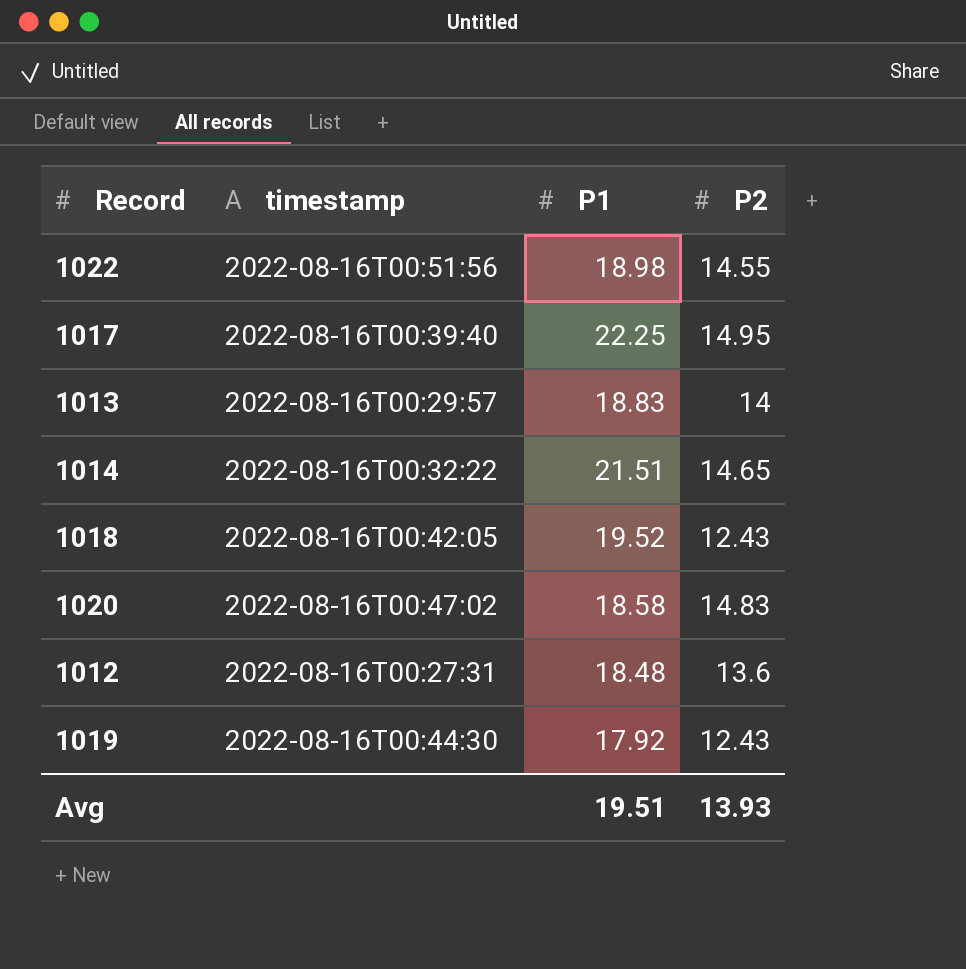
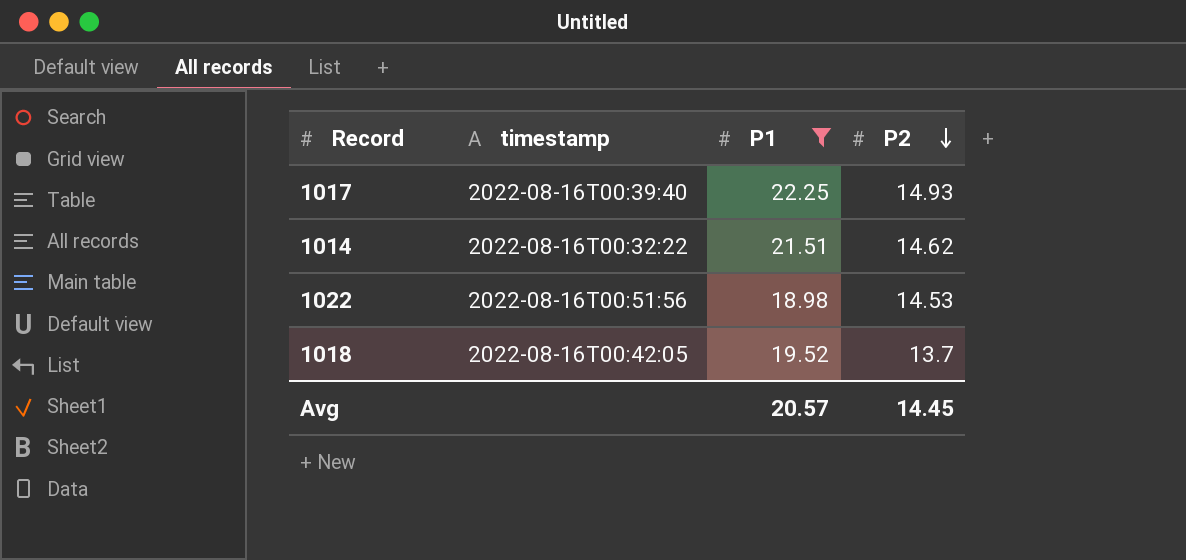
filter: none -> P1 >= 18.98
row order: none -> P2 descending
1017 | P2: 14.95 -> 14.93
1014 | P2: 14.65 -> 14.62
1022 | P2: 14.55 -> 14.53
1018 | P2: 12.43 -> 13.7
Avg | P1: 19.51 -> 20.57
Avg | P2: 13.93 -> 14.45

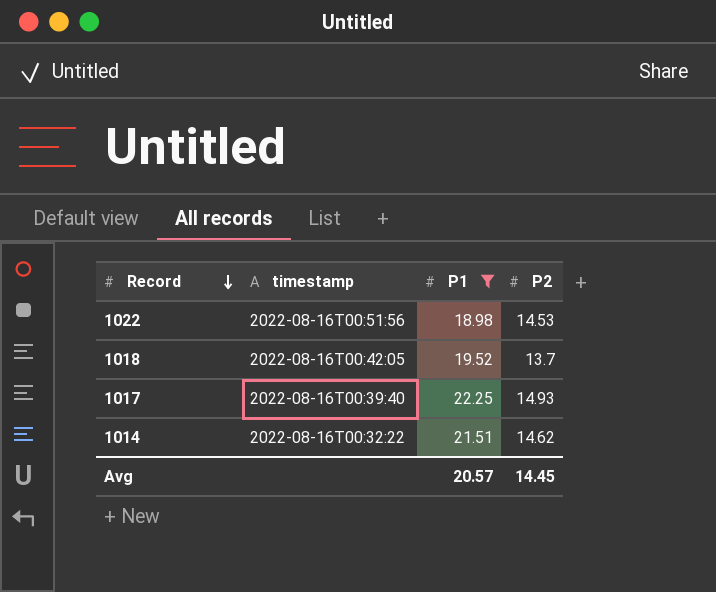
row order: P2 descending -> Record descending

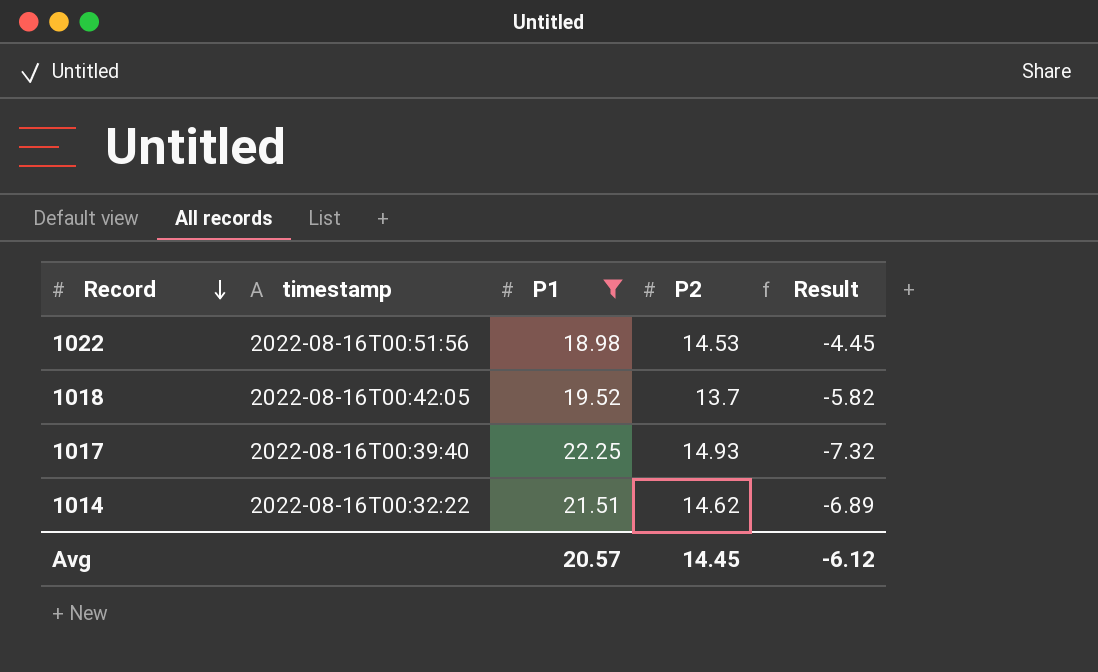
column Result | formula: none -> [P2] - [P1]

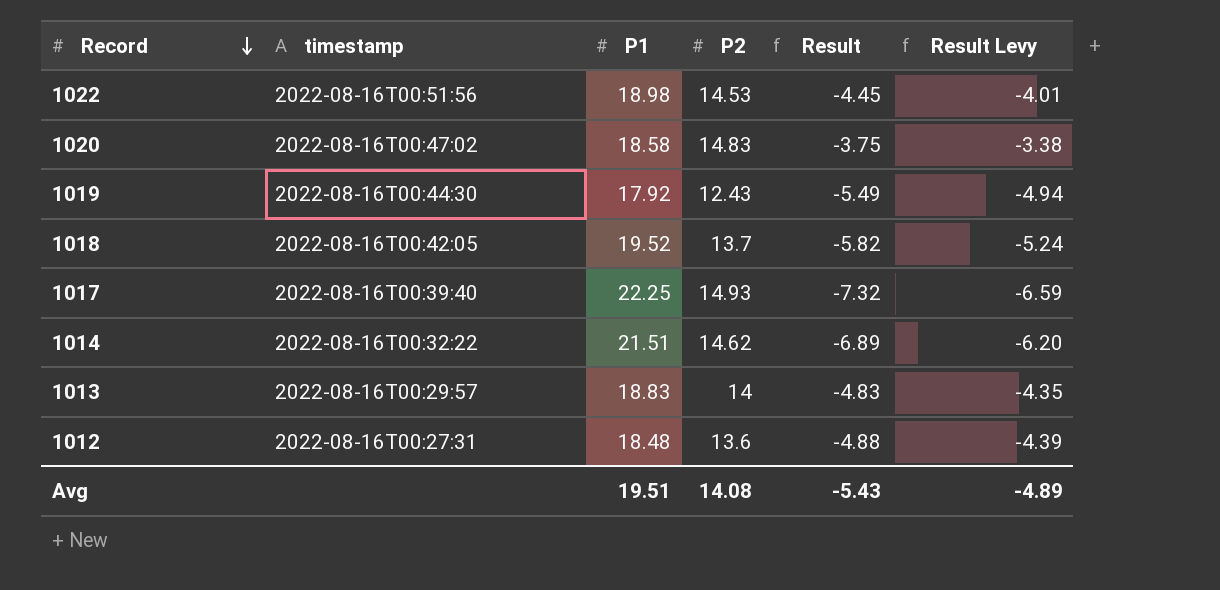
filter: P1 >= 18.98 -> none
column Result Levy | formula: none -> [Result] * 0.9
Avg | P1: 20.57 -> 19.51
Avg | P2: 14.45 -> 14.08
Avg | Result: -6.12 -> -5.43

